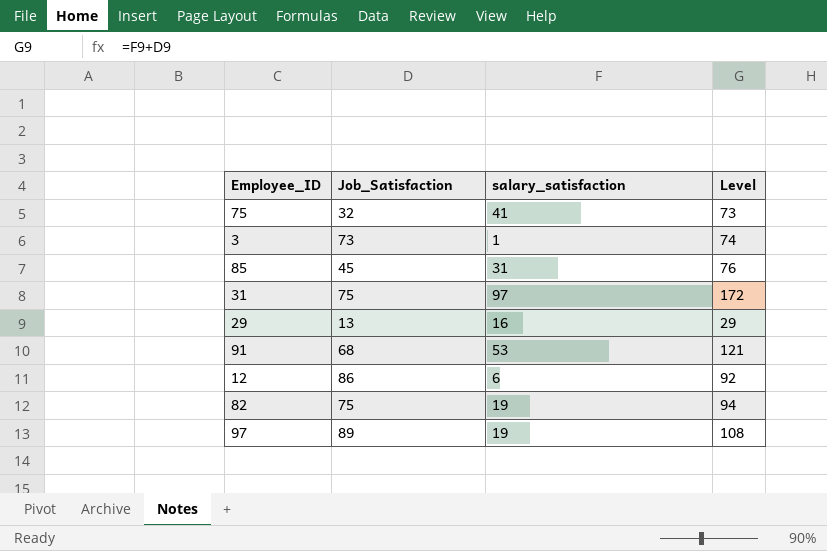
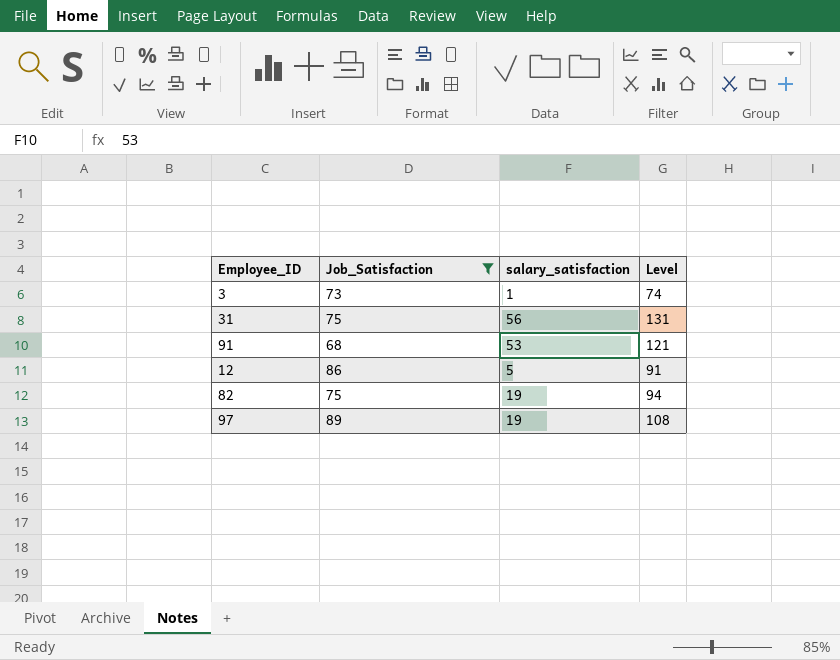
filter: none -> Job_Satisfaction >= 68
31 | salary_satisfaction: 97 -> 56
31 | Level: 172 -> 131
12 | salary_satisfaction: 6 -> 5
12 | Level: 92 -> 91

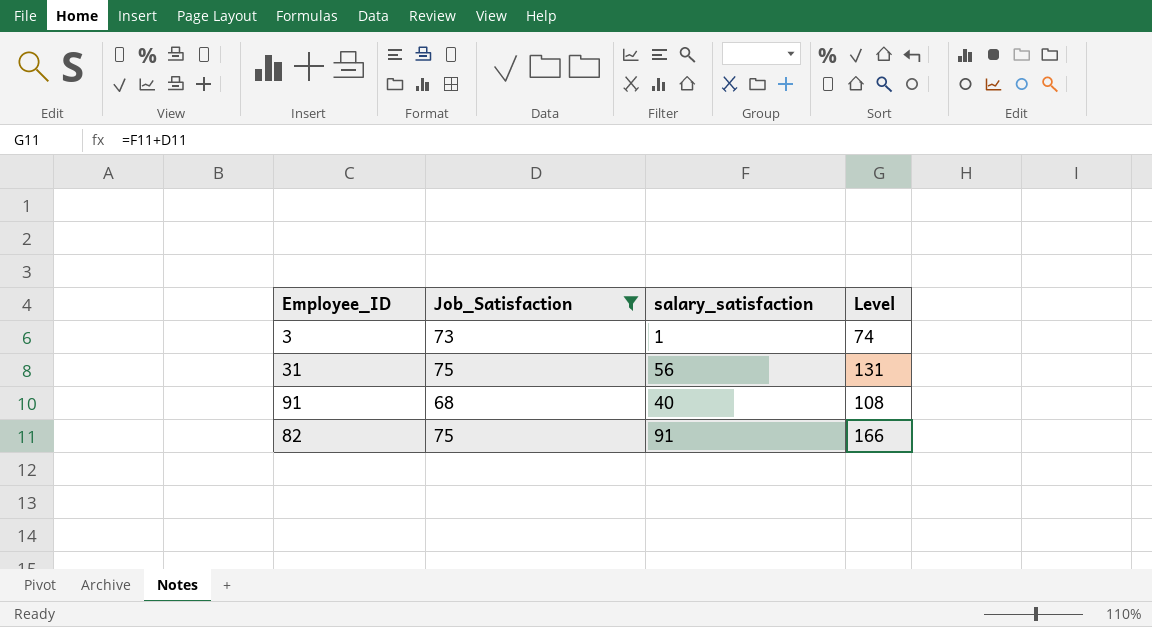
row 12: 86 | 5 | 91 -> none
row 97: 89 | 19 | 108 -> none
91 | salary_satisfaction: 53 -> 40
91 | Level: 121 -> 108
82 | salary_satisfaction: 19 -> 91
82 | Level: 94 -> 166

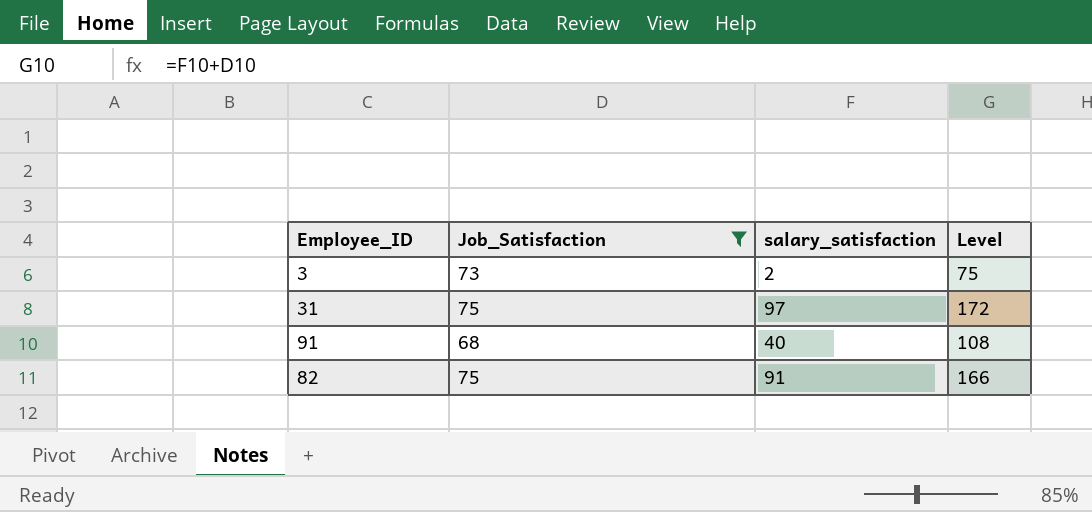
3 | salary_satisfaction: 1 -> 2
3 | Level: 74 -> 75
31 | salary_satisfaction: 56 -> 97
31 | Level: 131 -> 172

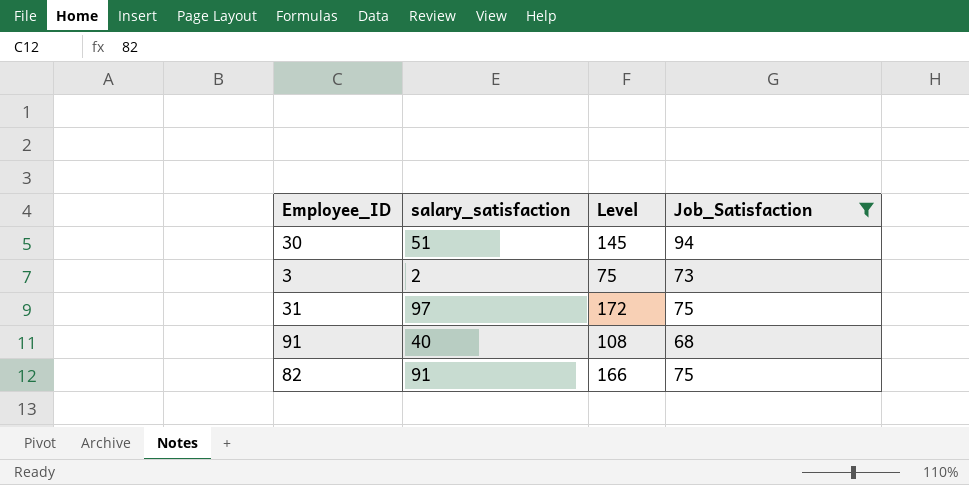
column Job_Satisfaction | position: 2 -> 4
row 30: none -> 51 | 145 | 94

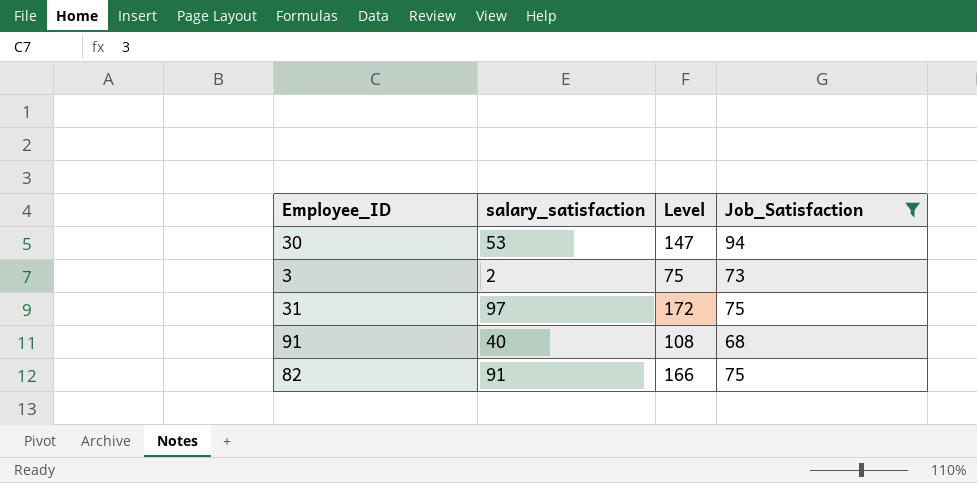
30 | salary_satisfaction: 51 -> 53
30 | Level: 145 -> 147

